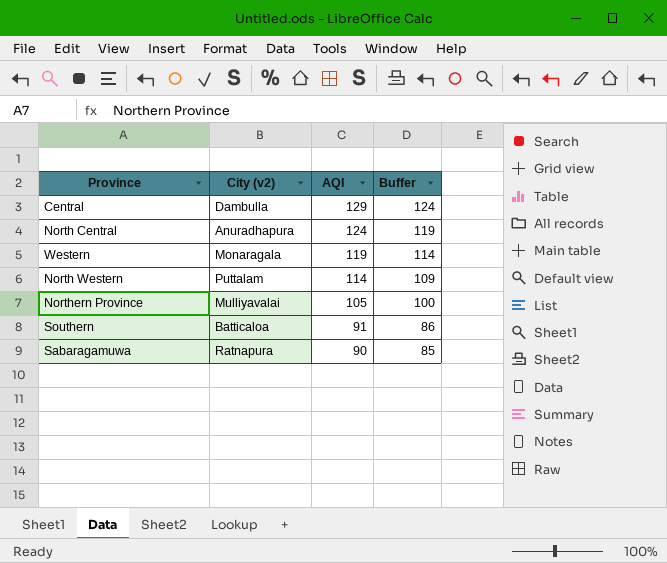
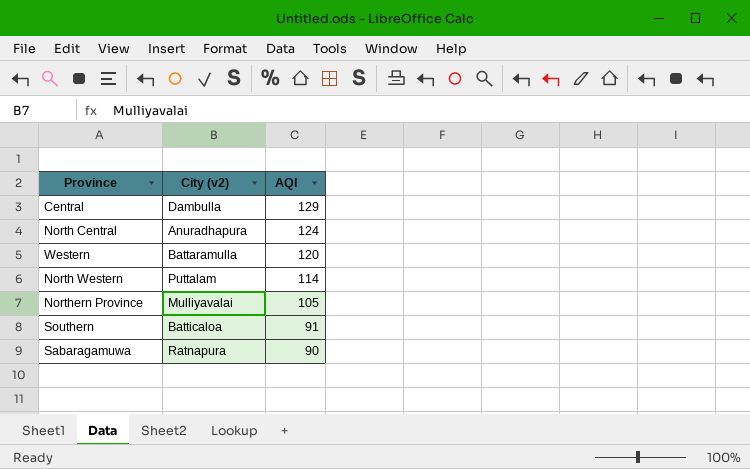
column Buffer | formula: [AQI] - 5 -> none
Western | City (v2): Monaragala -> Battaramulla
Western | AQI: 119 -> 120

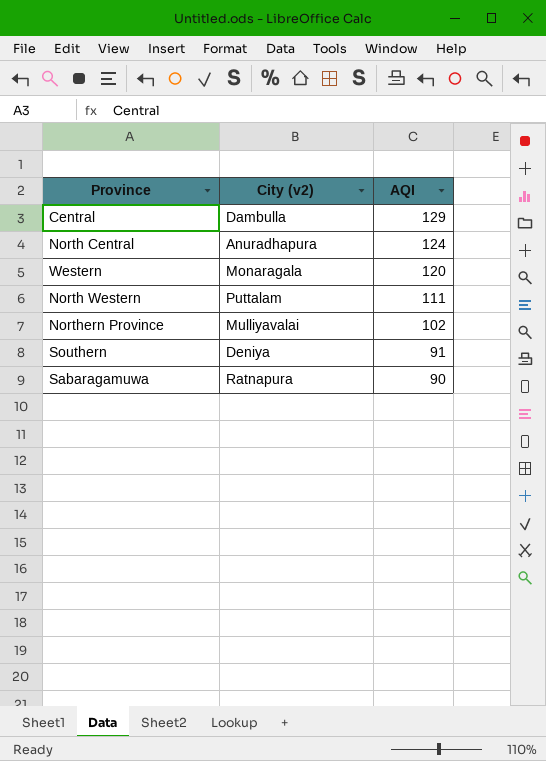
Western | City (v2): Battaramulla -> Monaragala
North Western | AQI: 114 -> 111
Northern Province | AQI: 105 -> 102
Southern | City (v2): Batticaloa -> Deniya

